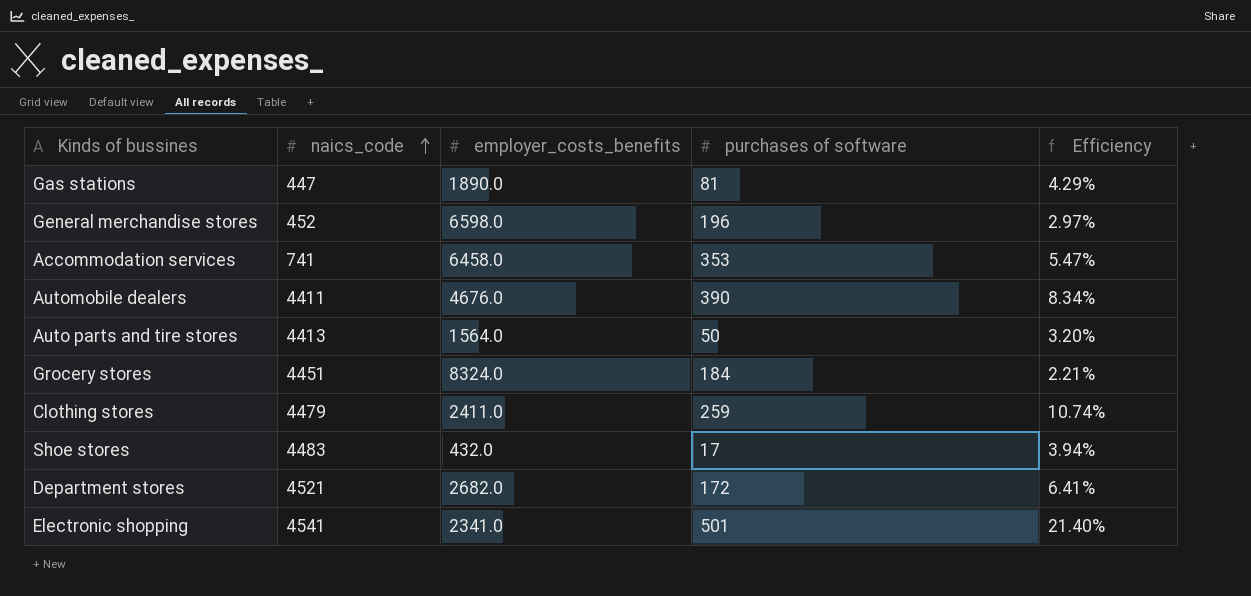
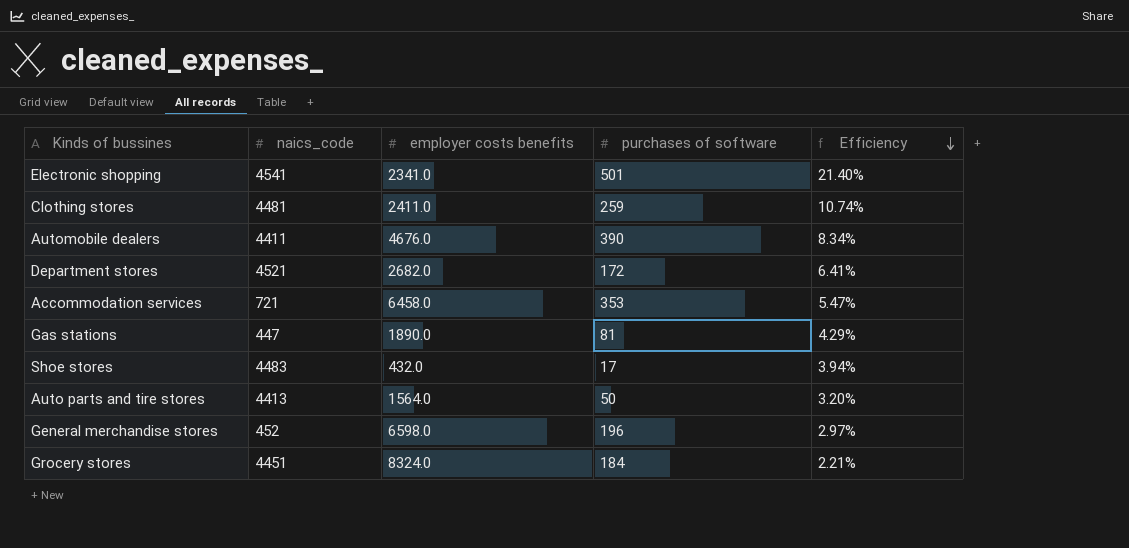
row order: naics_code ascending -> Efficiency descending
column name: employer_costs_benefits -> employer costs benefits
Clothing stores | naics_code: 4479 -> 4481
Accommodation services | naics_code: 741 -> 721

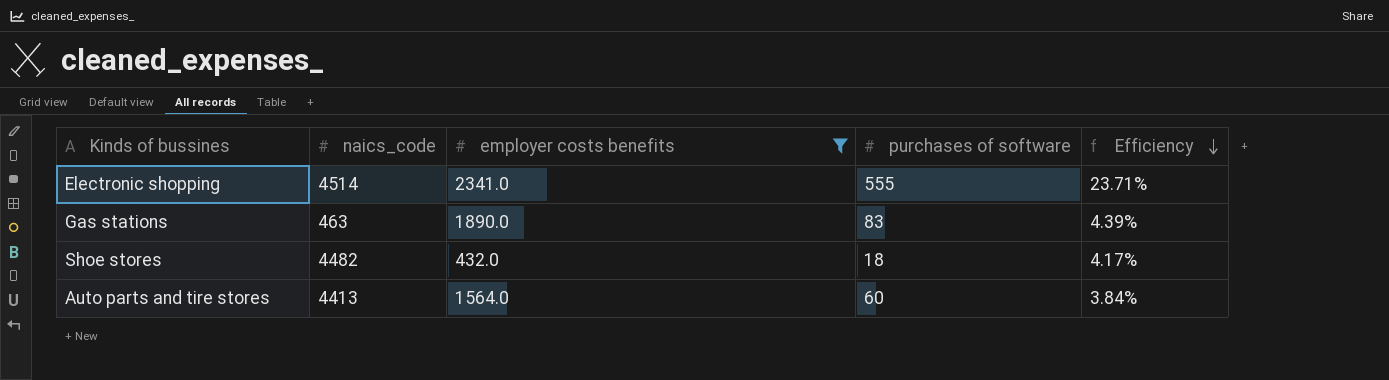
filter: none -> employer costs benefits <= 2341.0
Electronic shopping | naics_code: 4541 -> 4514
Electronic shopping | purchases of software: 501 -> 555
Electronic shopping | Efficiency: 21.40% -> 23.71%
Gas stations | naics_code: 447 -> 463
Gas stations | purchases of software: 81 -> 83
Gas stations | Efficiency: 4.29% -> 4.39%
Shoe stores | naics_code: 4483 -> 4482
Shoe stores | purchases of software: 17 -> 18
Shoe stores | Efficiency: 3.94% -> 4.17%
Auto parts and tire stores | purchases of software: 50 -> 60
Auto parts and tire stores | Efficiency: 3.20% -> 3.84%

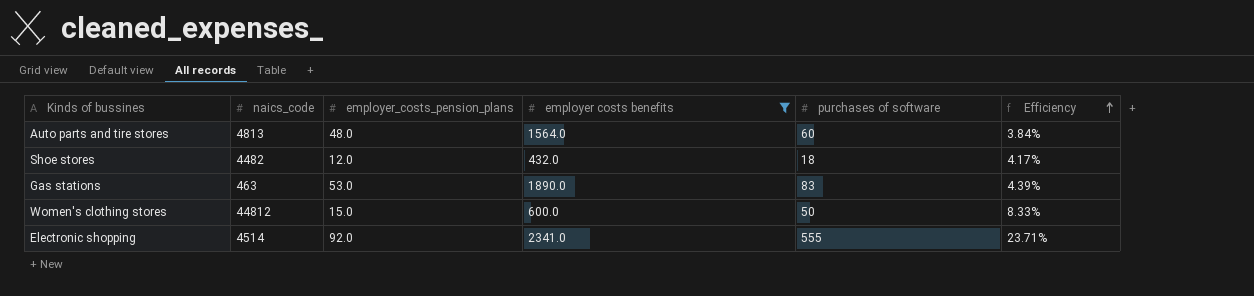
row order: Efficiency descending -> Efficiency ascending
column employer_costs_pension_plans | position: none -> 3
Auto parts and tire stores | naics_code: 4413 -> 4813
row Women's clothing stores: none -> 44812 | 15.0 | 600.0 | 50 | 8.33%

